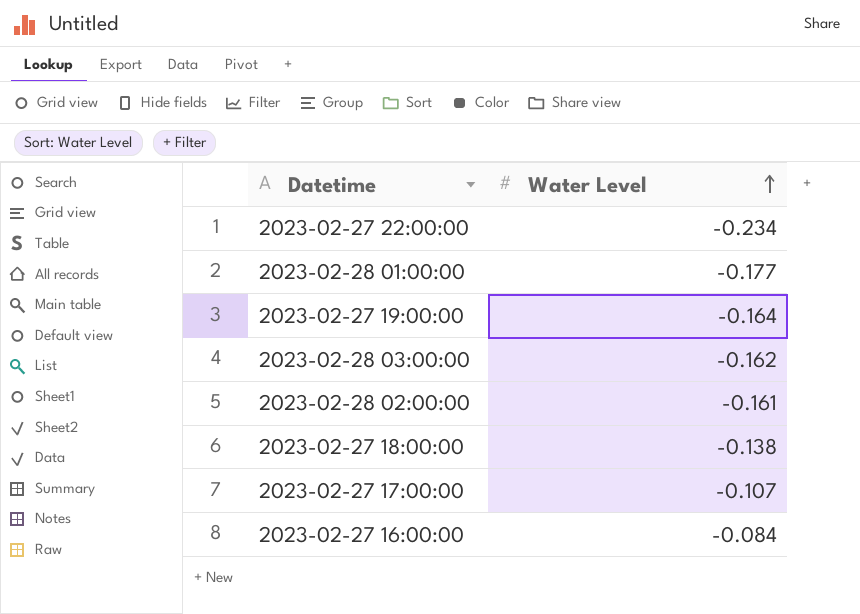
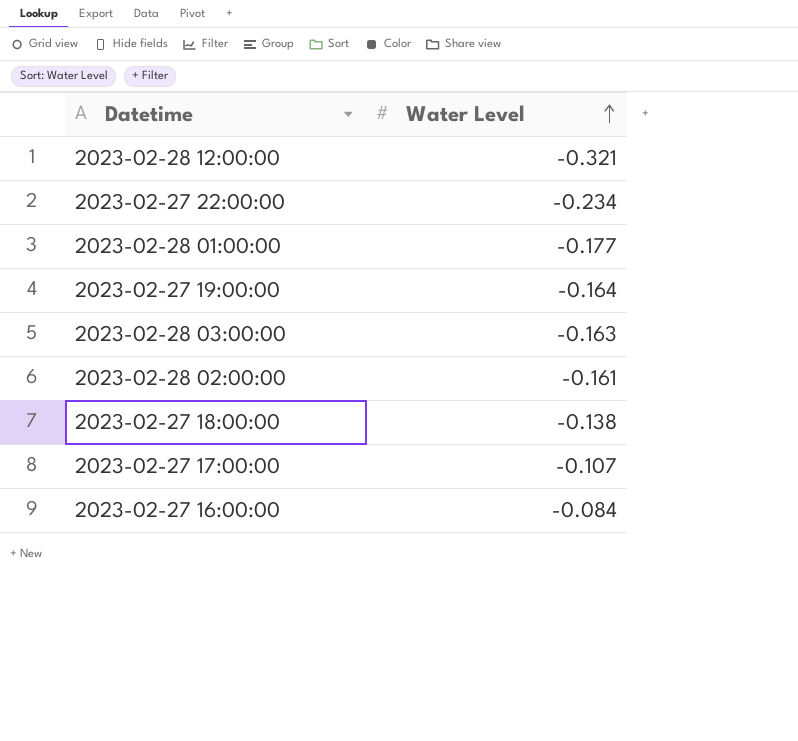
row 2023-02-28 12:00:00: none -> -0.321
2023-02-28 03:00:00 | Water Level: -0.162 -> -0.163

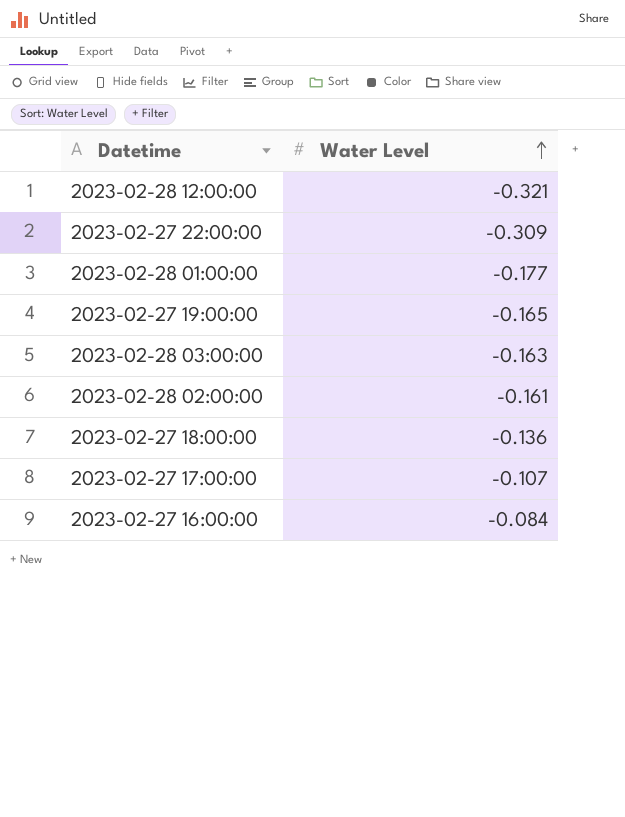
2023-02-27 22:00:00 | Water Level: -0.234 -> -0.309
2023-02-27 19:00:00 | Water Level: -0.164 -> -0.165
2023-02-27 18:00:00 | Water Level: -0.138 -> -0.136

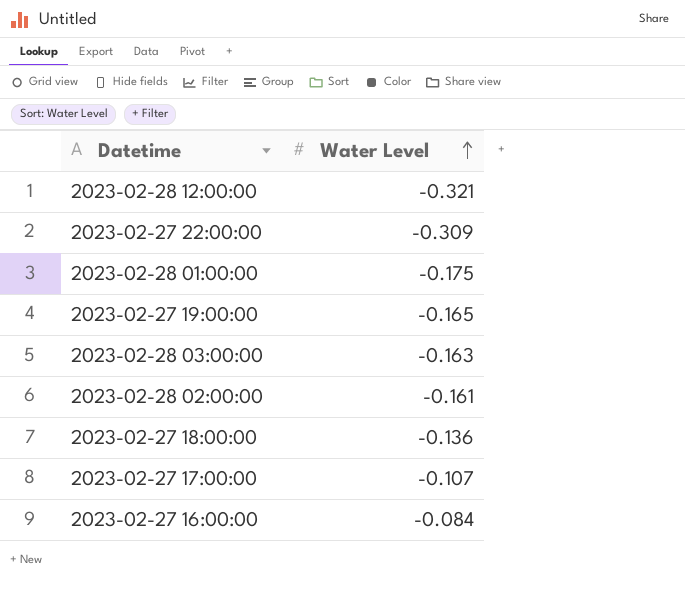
2023-02-28 01:00:00 | Water Level: -0.177 -> -0.175

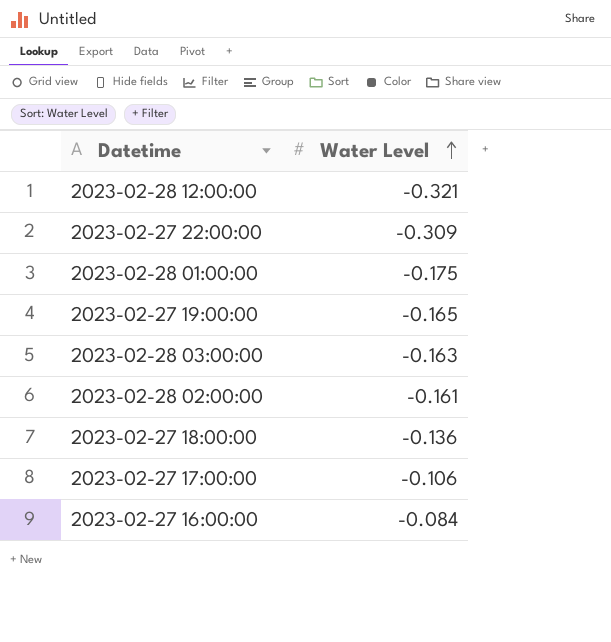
2023-02-27 17:00:00 | Water Level: -0.107 -> -0.106

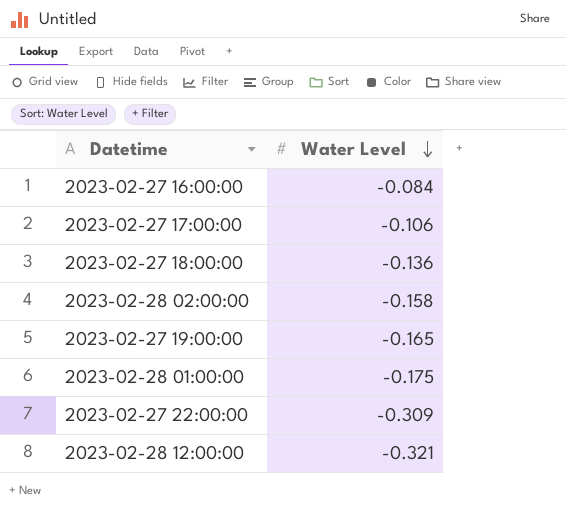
row order: Water Level ascending -> Water Level descending
row 2023-02-28 03:00:00: -0.163 -> none
2023-02-28 02:00:00 | Water Level: -0.161 -> -0.158

